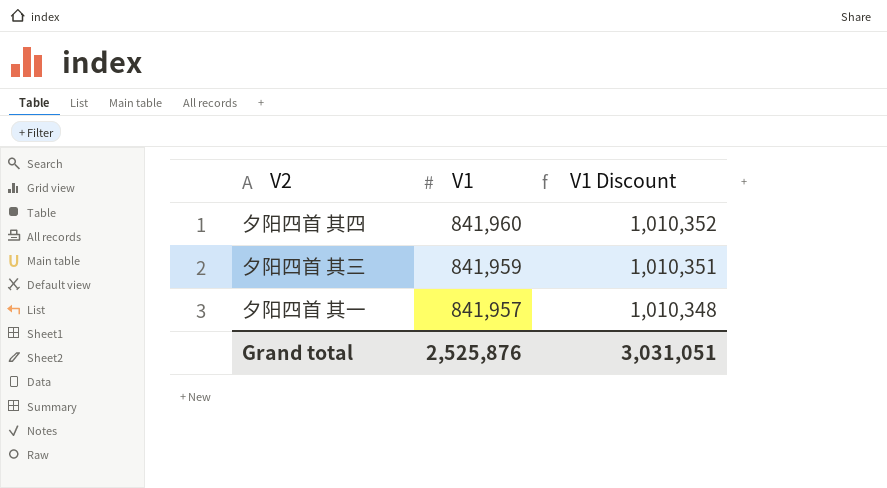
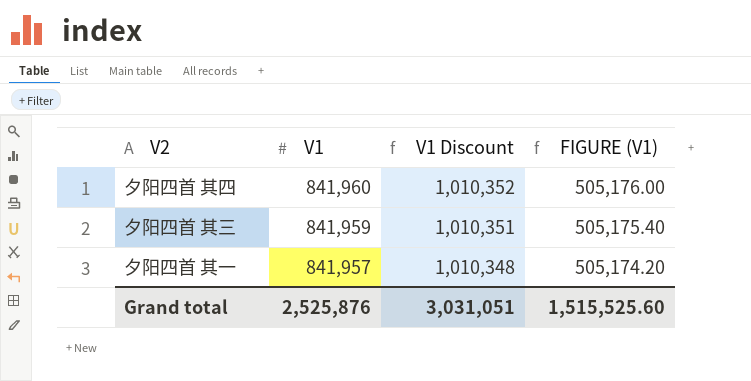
column FIGURE (V1) | formula: none -> [V1] * 0.6

